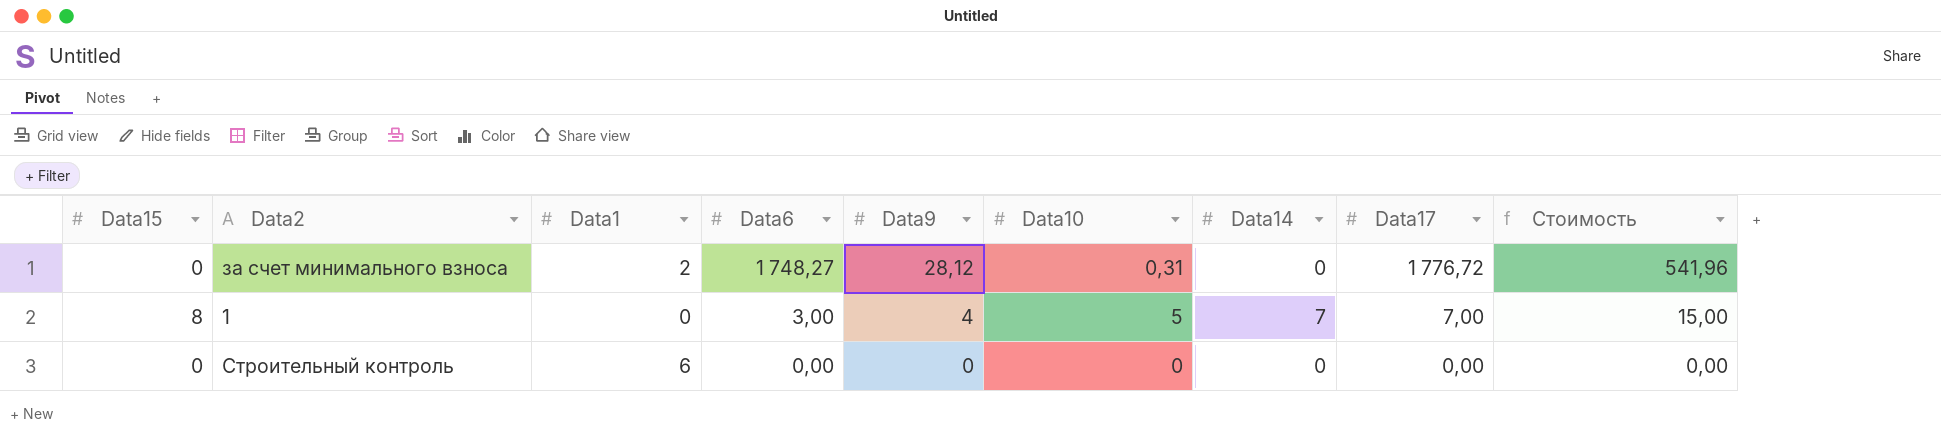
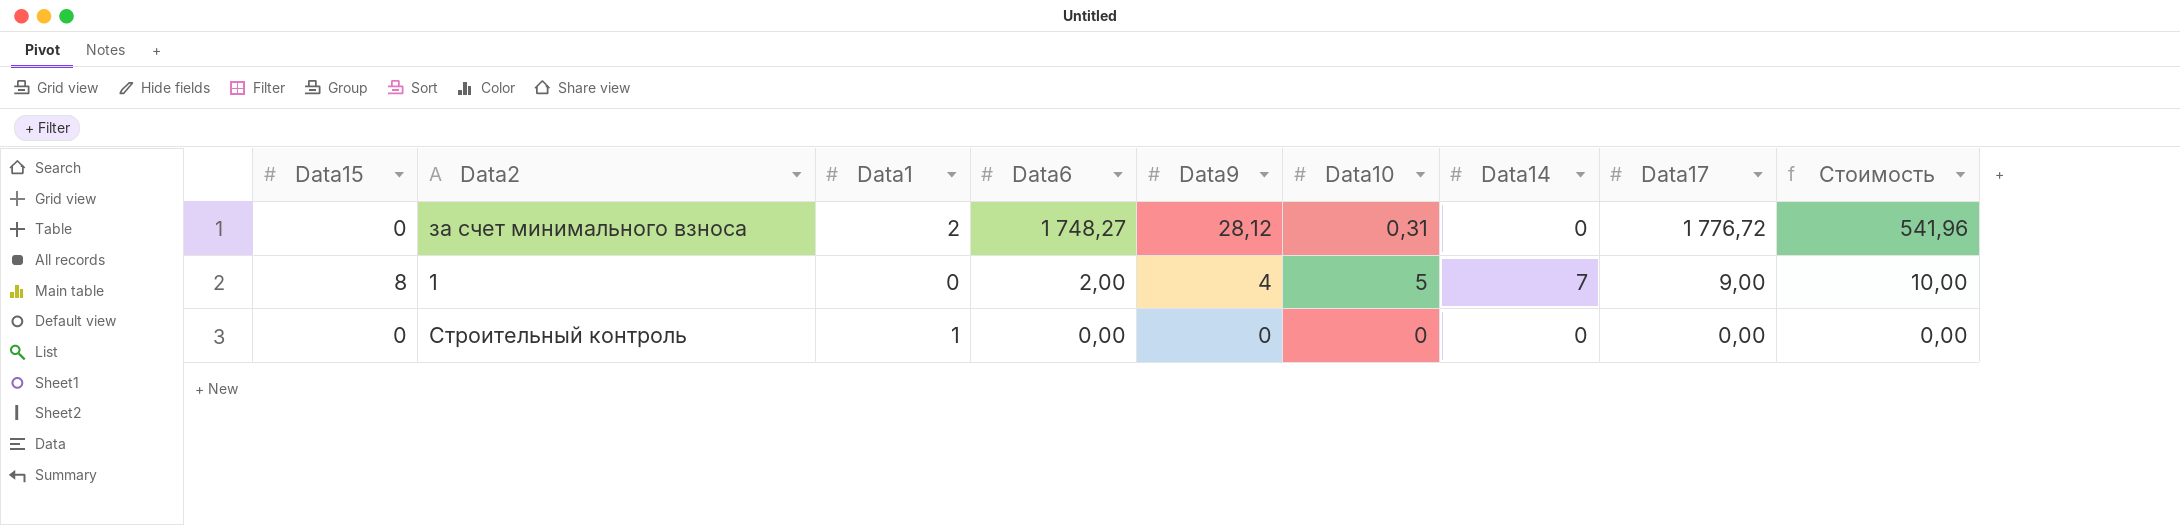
1 | Data6: 3,00 -> 2,00
1 | Data17: 7,00 -> 9,00
1 | Стоимость: 15,00 -> 10,00
Строительный контроль | Data1: 6 -> 1

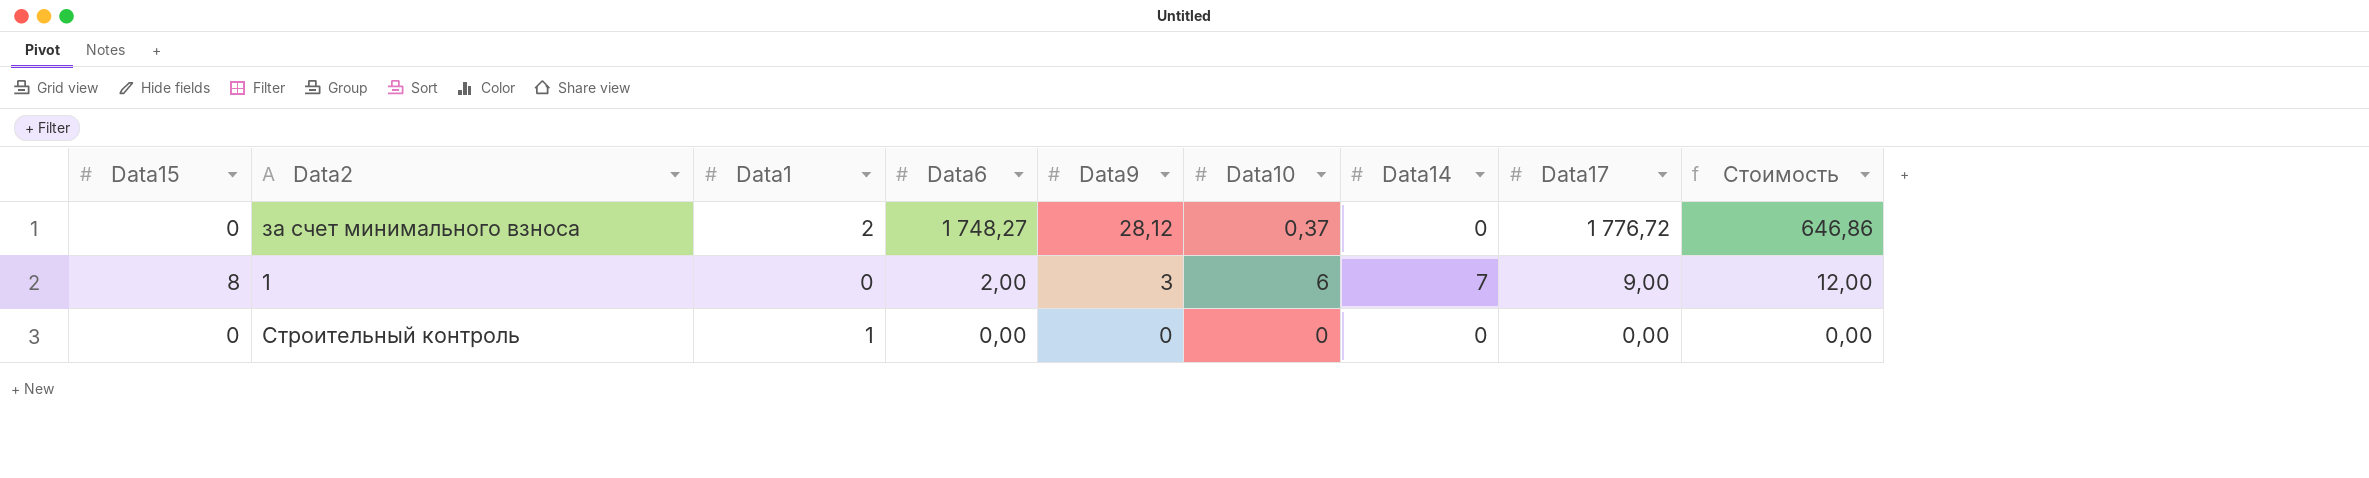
за счет минимального взноса | Data10: 0,31 -> 0,37
за счет минимального взноса | Стоимость: 541,96 -> 646,86
1 | Data9: 4 -> 3
1 | Data10: 5 -> 6
1 | Стоимость: 10,00 -> 12,00

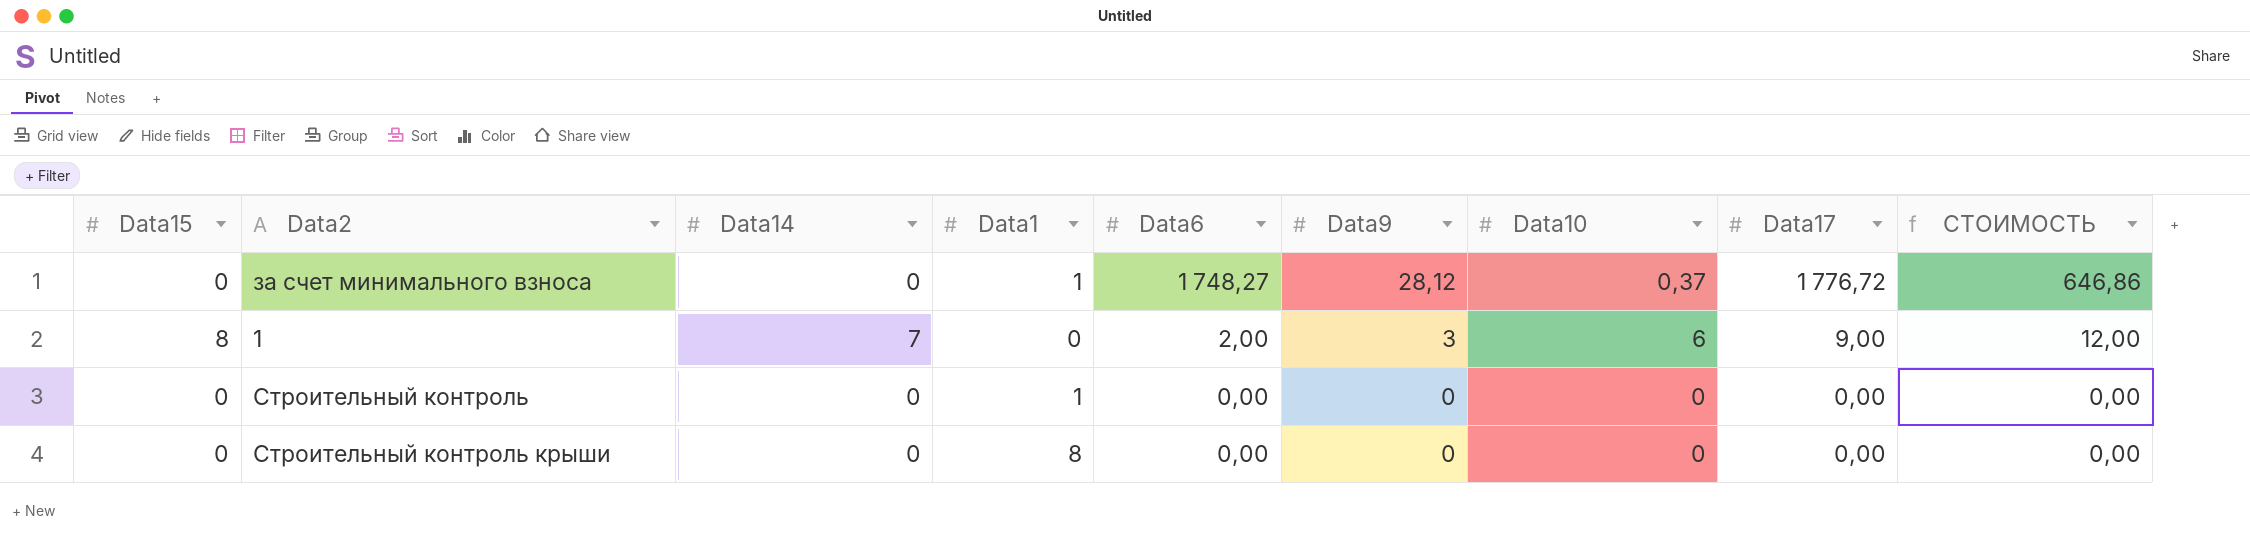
column Data14 | position: 7 -> 3
column name: Стоимость -> СТОИМОСТЬ
за счет минимального взноса | Data1: 2 -> 1
row Строительный контроль крыши: none -> 0 | 0 | 8 | 0,00 | 0 | 0 | 0,00 | 0,00

